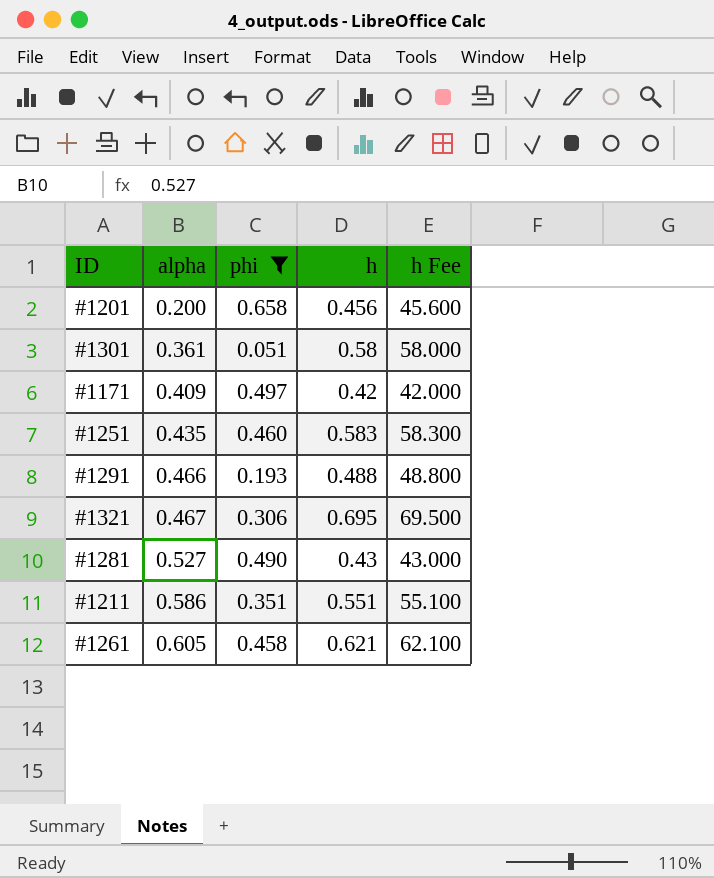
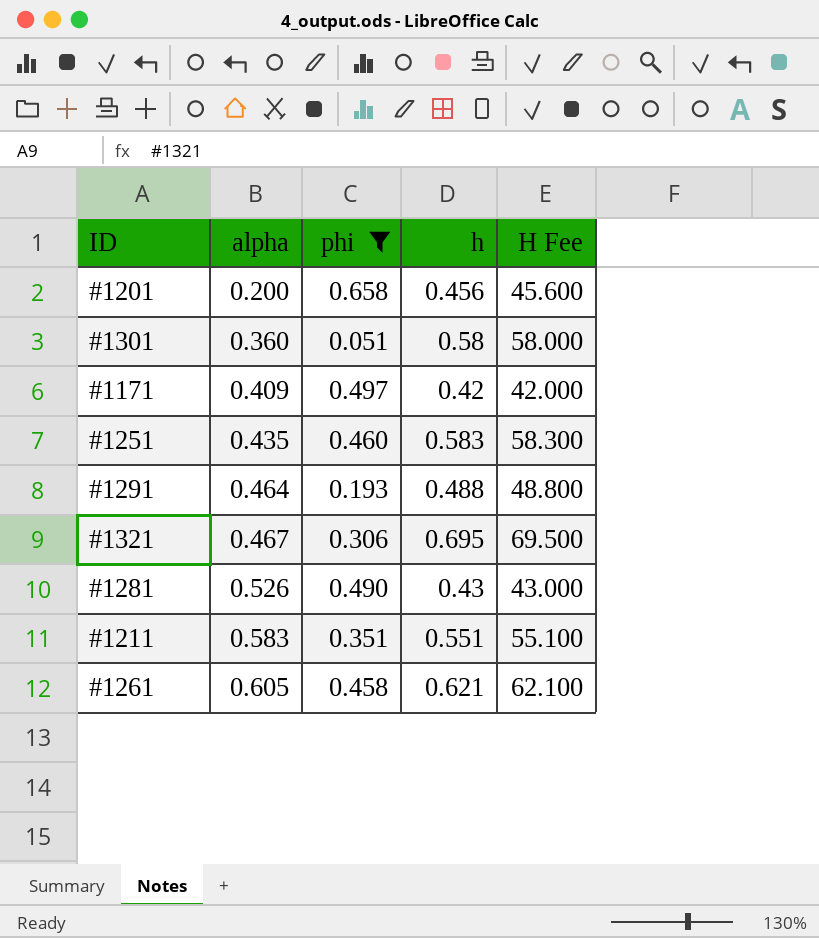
column name: h Fee -> H Fee
#1301 | alpha: 0.361 -> 0.360
#1291 | alpha: 0.466 -> 0.464
#1281 | alpha: 0.527 -> 0.526
#1211 | alpha: 0.586 -> 0.583

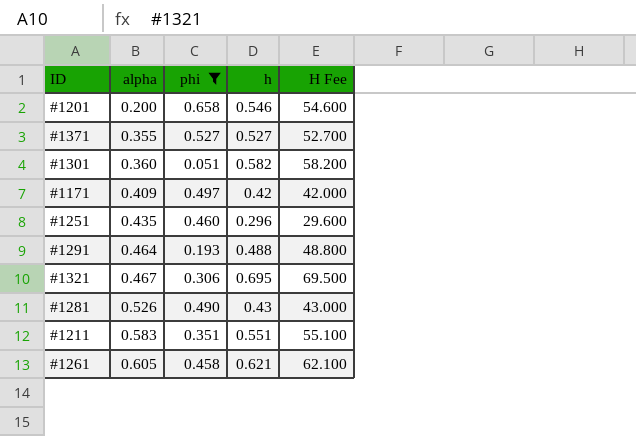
#1201 | h: 0.456 -> 0.546
#1201 | H Fee: 45.600 -> 54.600
row #1371: none -> 0.355 | 0.527 | 0.527 | 52.700
#1301 | h: 0.58 -> 0.582
#1301 | H Fee: 58.000 -> 58.200
#1251 | h: 0.583 -> 0.296
#1251 | H Fee: 58.300 -> 29.600

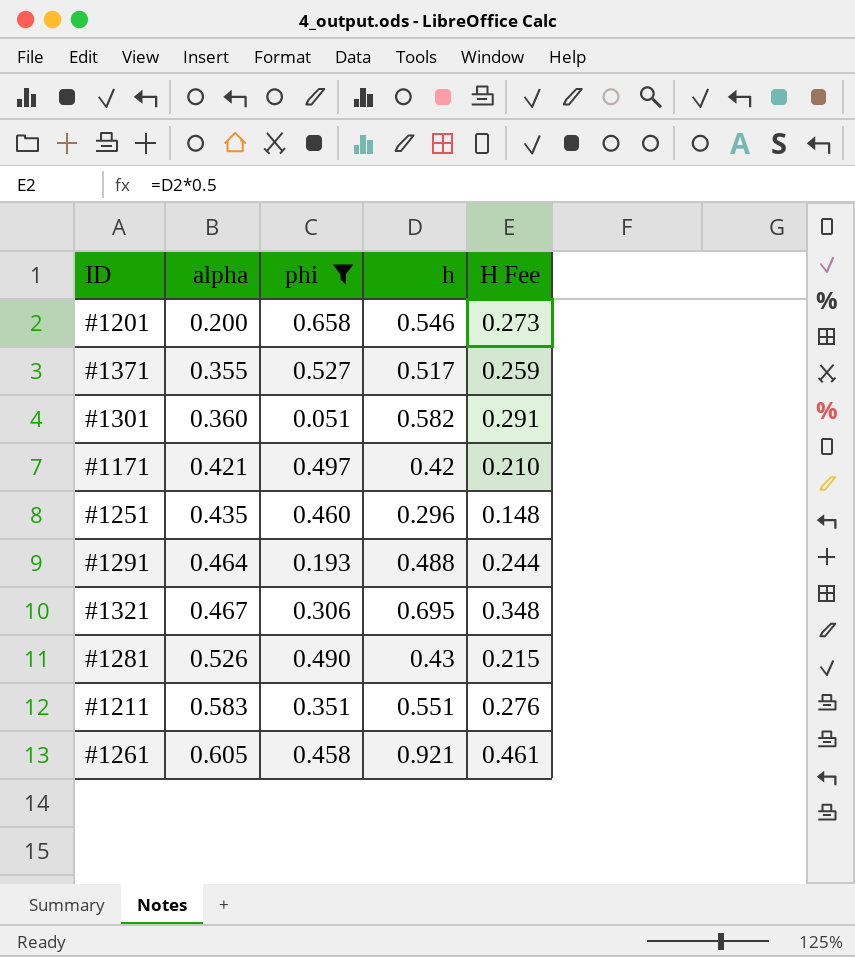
column H Fee | formula: [h] * 100 -> [h] * 0.5
#1371 | h: 0.527 -> 0.517
#1171 | alpha: 0.409 -> 0.421
#1261 | h: 0.621 -> 0.921

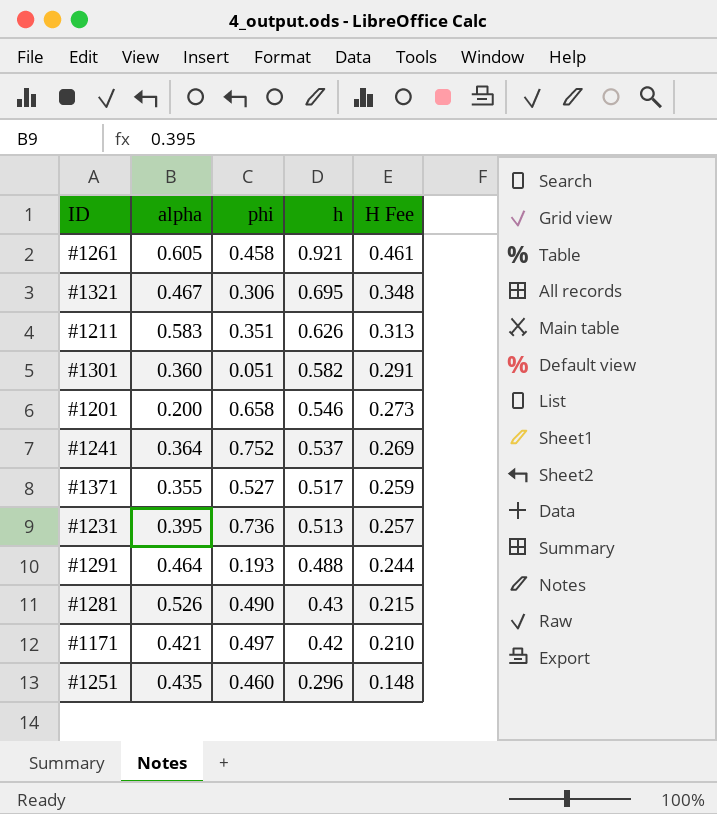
filter: phi <= 0.658 -> none
row order: alpha ascending -> h descending
#1211 | h: 0.551 -> 0.626
#1211 | H Fee: 0.276 -> 0.313

